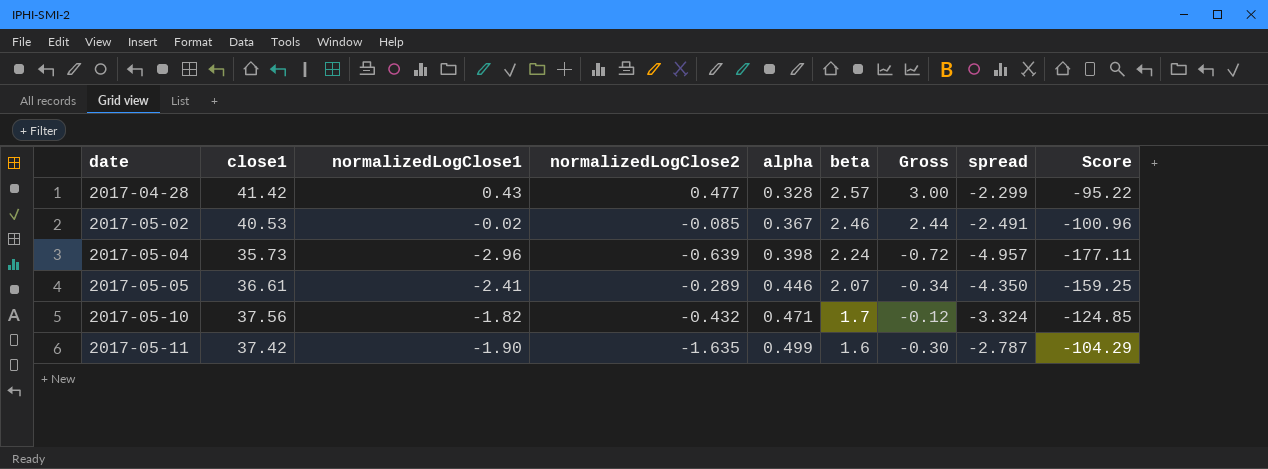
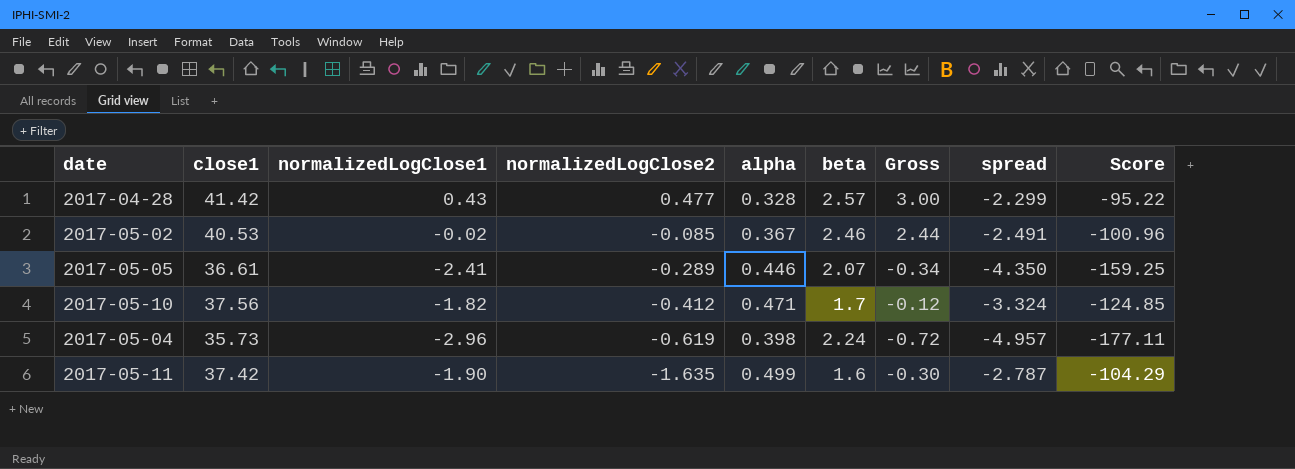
row order: date ascending -> normalizedLogClose2 descending
2017-05-10 | normalizedLogClose2: -0.432 -> -0.412
2017-05-04 | normalizedLogClose2: -0.639 -> -0.619

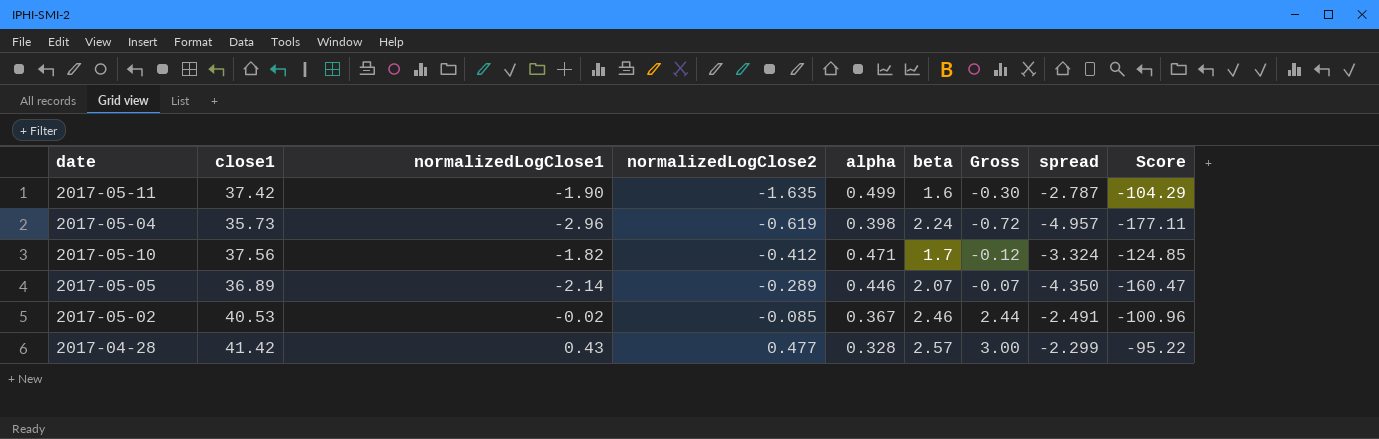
row order: normalizedLogClose2 descending -> normalizedLogClose2 ascending
2017-05-05 | close1: 36.61 -> 36.89
2017-05-05 | normalizedLogClose1: -2.41 -> -2.14
2017-05-05 | Gross: -0.34 -> -0.07
2017-05-05 | Score: -159.25 -> -160.47

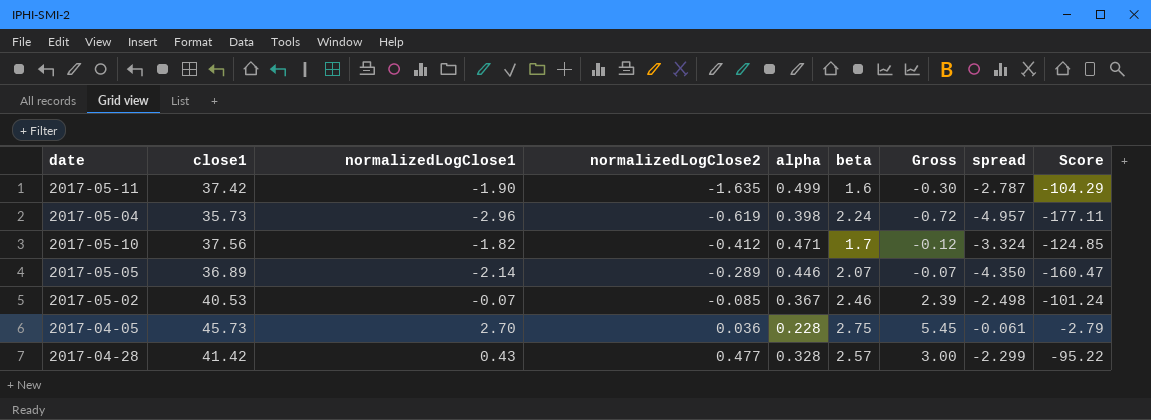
2017-05-02 | normalizedLogClose1: -0.02 -> -0.07
2017-05-02 | Gross: 2.44 -> 2.39
2017-05-02 | spread: -2.491 -> -2.498
2017-05-02 | Score: -100.96 -> -101.24
row 2017-04-05: none -> 45.73 | 2.70 | 0.036 | 0.228 | 2.75 | 5.45 | -0.061 | -2.79

